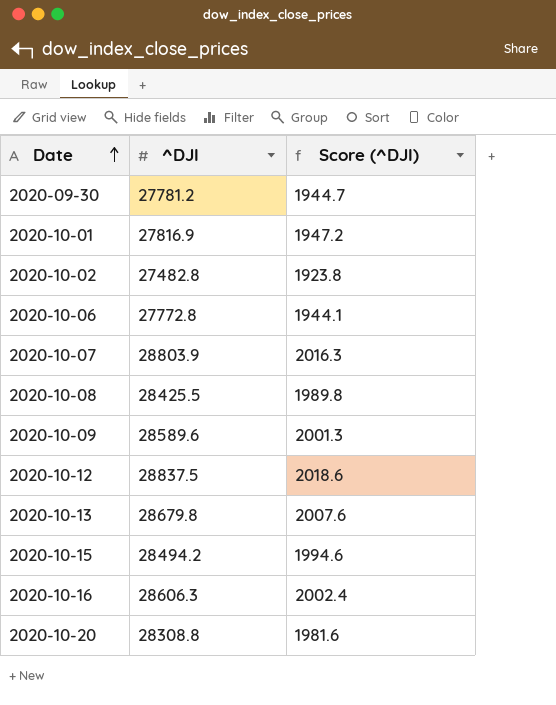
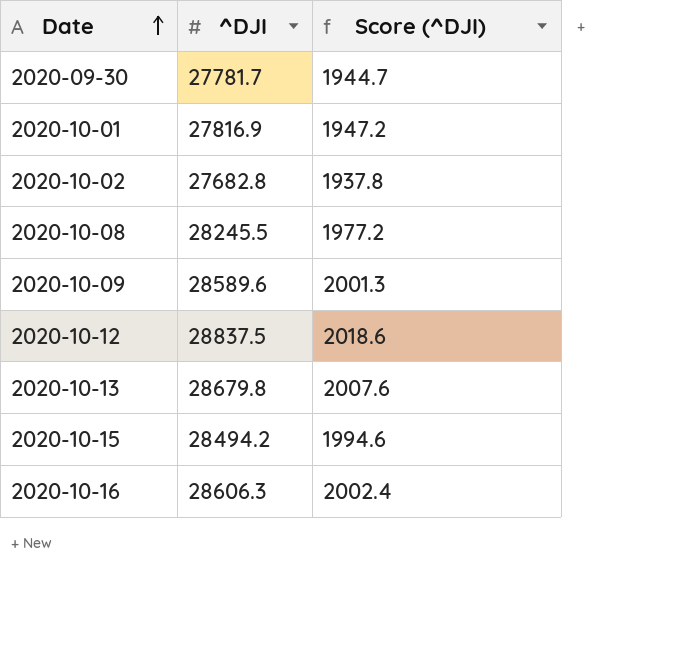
row 2020-10-06: 27772.8 | 1944.1 -> none
row 2020-10-07: 28803.9 | 2016.3 -> none
row 2020-10-20: 28308.8 | 1981.6 -> none
2020-09-30 | ^DJI: 27781.2 -> 27781.7
2020-10-02 | ^DJI: 27482.8 -> 27682.8
2020-10-02 | Score (^DJI): 1923.8 -> 1937.8
2020-10-08 | ^DJI: 28425.5 -> 28245.5
2020-10-08 | Score (^DJI): 1989.8 -> 1977.2

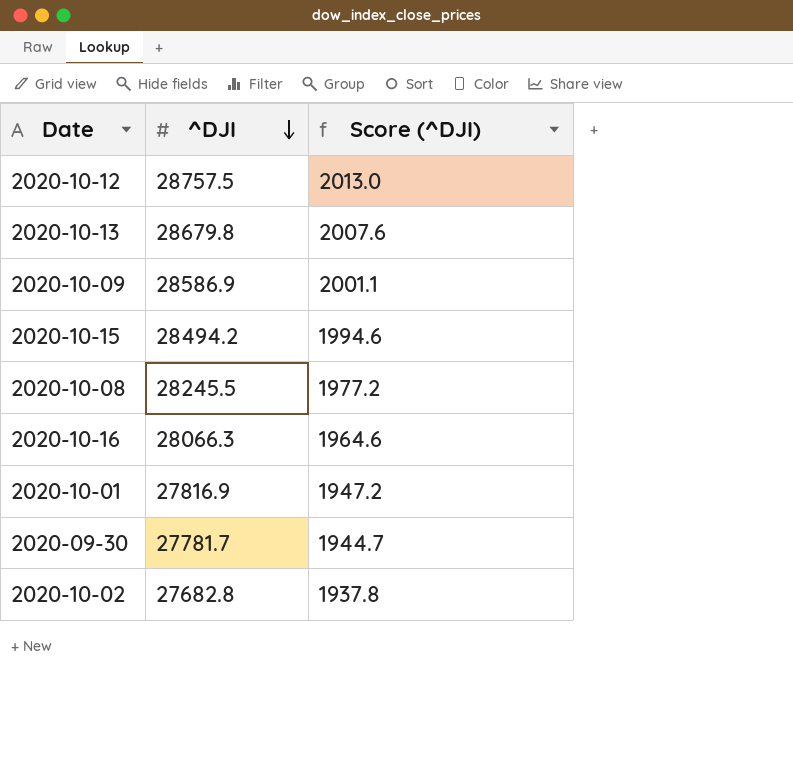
row order: Date ascending -> ^DJI descending
2020-10-12 | ^DJI: 28837.5 -> 28757.5
2020-10-12 | Score (^DJI): 2018.6 -> 2013.0
2020-10-09 | ^DJI: 28589.6 -> 28586.9
2020-10-09 | Score (^DJI): 2001.3 -> 2001.1
2020-10-16 | ^DJI: 28606.3 -> 28066.3
2020-10-16 | Score (^DJI): 2002.4 -> 1964.6

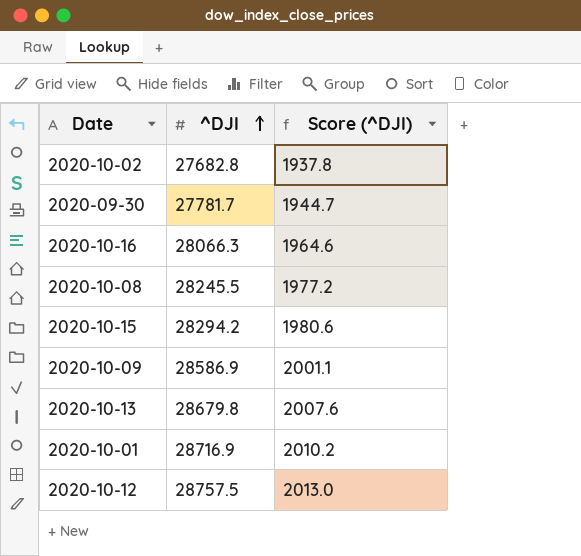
row order: ^DJI descending -> ^DJI ascending
2020-10-15 | ^DJI: 28494.2 -> 28294.2
2020-10-15 | Score (^DJI): 1994.6 -> 1980.6
2020-10-01 | ^DJI: 27816.9 -> 28716.9
2020-10-01 | Score (^DJI): 1947.2 -> 2010.2

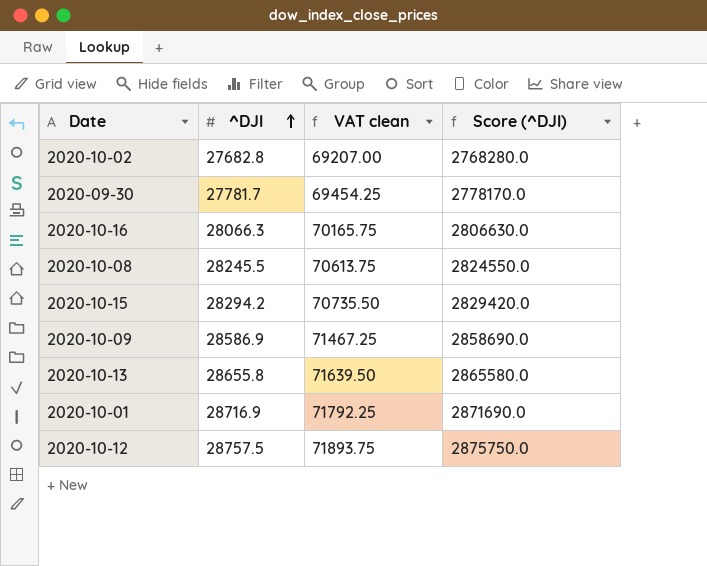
column VAT clean | formula: none -> [^DJI] * 2.5
column Score (^DJI) | formula: [^DJI] * 0.07 -> [^DJI] * 100
2020-10-13 | ^DJI: 28679.8 -> 28655.8

